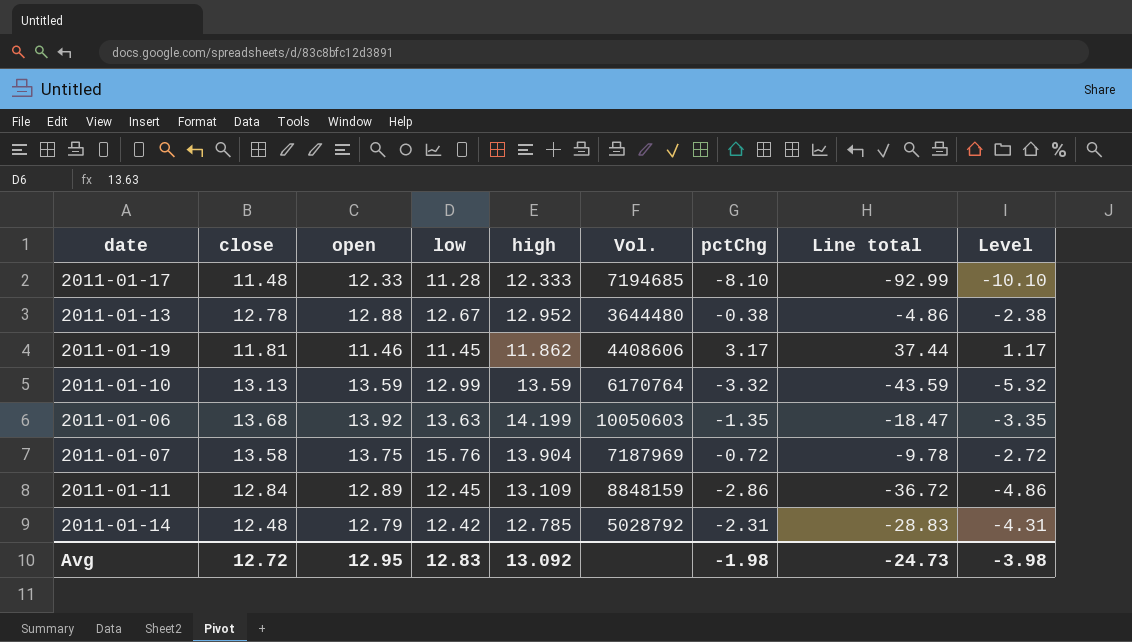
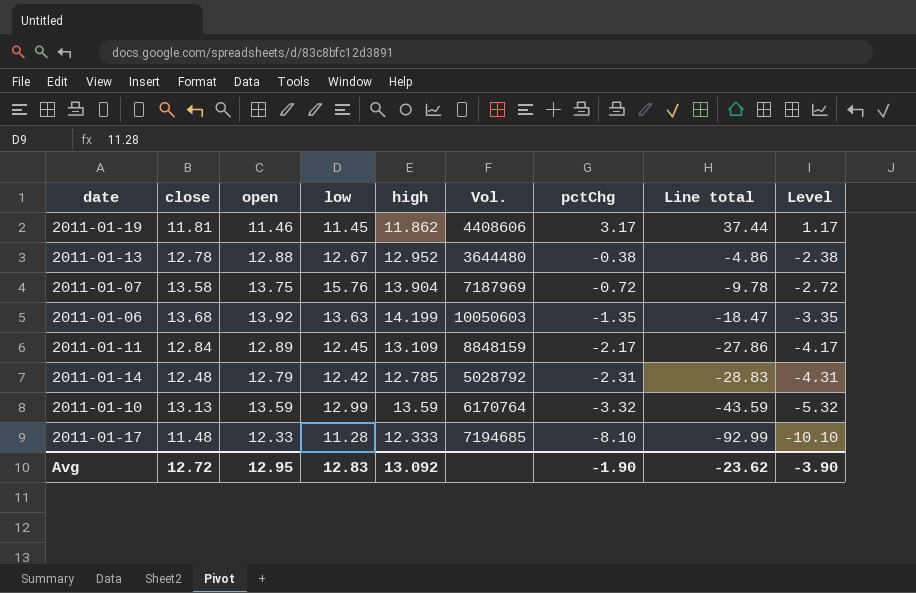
row order: none -> pctChg descending
2011-01-11 | pctChg: -2.86 -> -2.17
2011-01-11 | Line total: -36.72 -> -27.86
2011-01-11 | Level: -4.86 -> -4.17
Avg | pctChg: -1.98 -> -1.90
Avg | Line total: -24.73 -> -23.62
Avg | Level: -3.98 -> -3.90

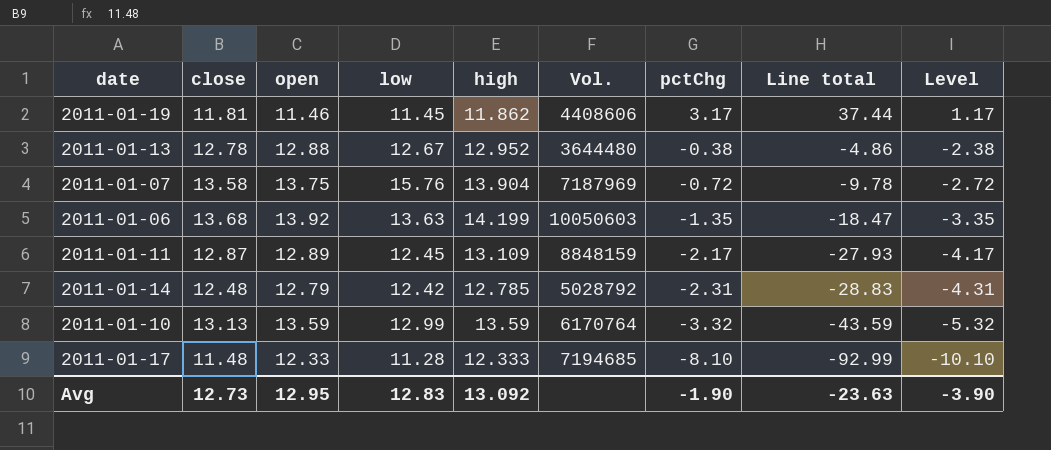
2011-01-11 | close: 12.84 -> 12.87
2011-01-11 | Line total: -27.86 -> -27.93
Avg | close: 12.72 -> 12.73
Avg | Line total: -23.62 -> -23.63

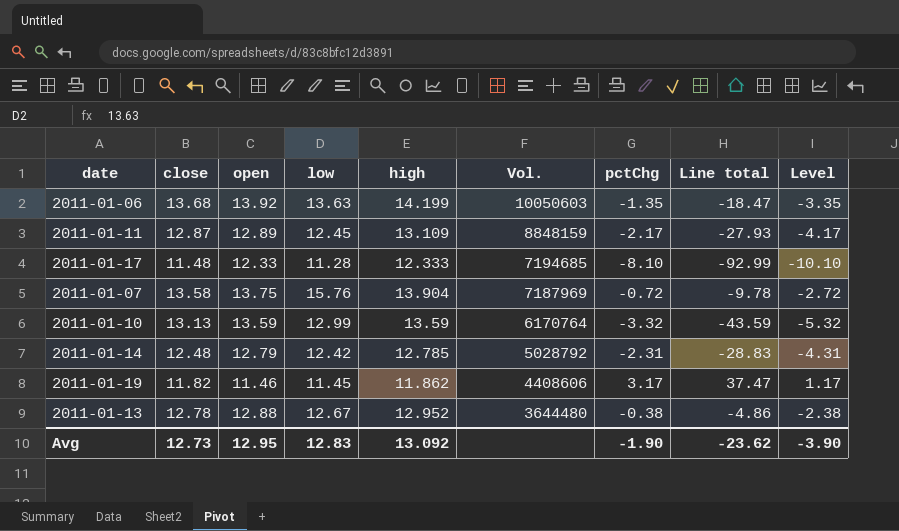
row order: pctChg descending -> Vol. descending
2011-01-19 | close: 11.81 -> 11.82
2011-01-19 | Line total: 37.44 -> 37.47
Avg | Line total: -23.63 -> -23.62

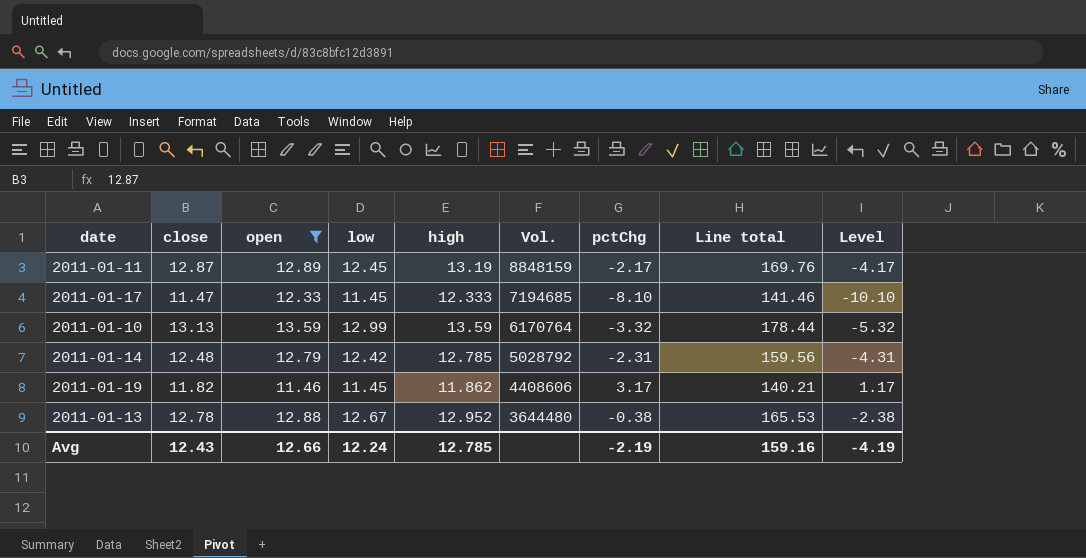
filter: none -> open <= 13.59
column Line total | formula: [close] * [pctChg] -> [close] * [high]
2011-01-11 | high: 13.109 -> 13.19
2011-01-17 | close: 11.48 -> 11.47
2011-01-17 | low: 11.28 -> 11.45
Avg | close: 12.73 -> 12.43
Avg | open: 12.95 -> 12.66
Avg | low: 12.83 -> 12.24
Avg | high: 13.092 -> 12.785
Avg | pctChg: -1.90 -> -2.19
Avg | Line total: -23.62 -> 159.16
Avg | Level: -3.90 -> -4.19

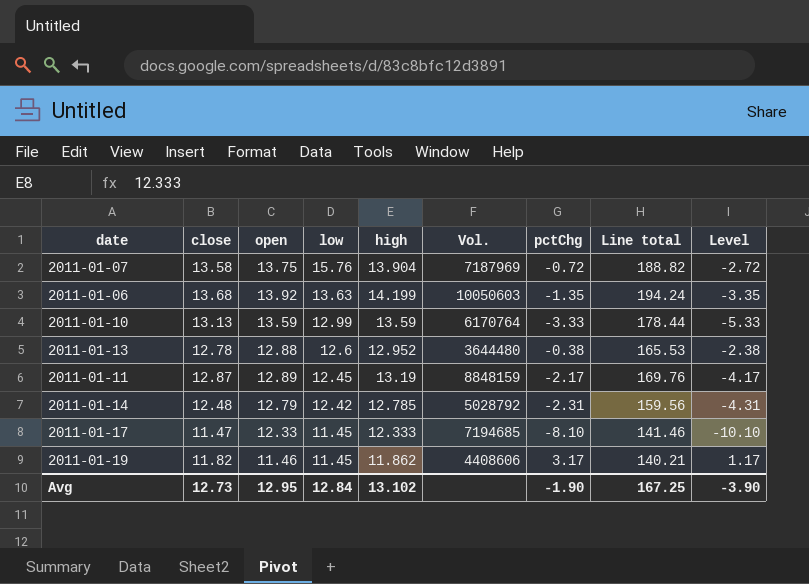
filter: open <= 13.59 -> none
row order: Vol. descending -> low descending
2011-01-10 | pctChg: -3.32 -> -3.33
2011-01-10 | Level: -5.32 -> -5.33
2011-01-13 | low: 12.67 -> 12.6
Avg | close: 12.43 -> 12.73
Avg | open: 12.66 -> 12.95
Avg | low: 12.24 -> 12.84
Avg | high: 12.785 -> 13.102
Avg | pctChg: -2.19 -> -1.90
Avg | Line total: 159.16 -> 167.25
Avg | Level: -4.19 -> -3.90

